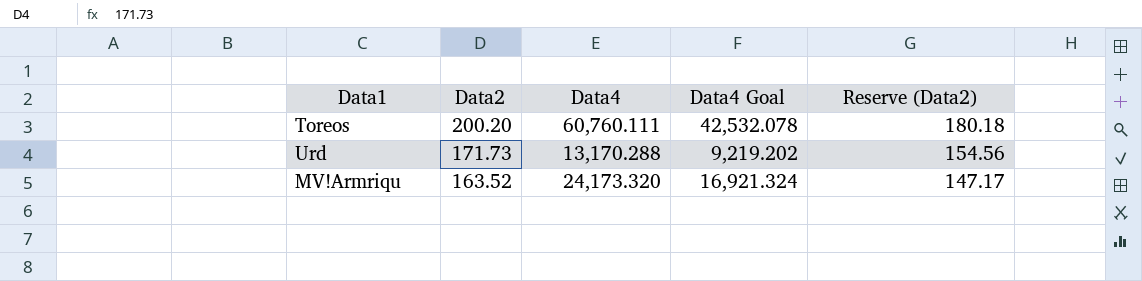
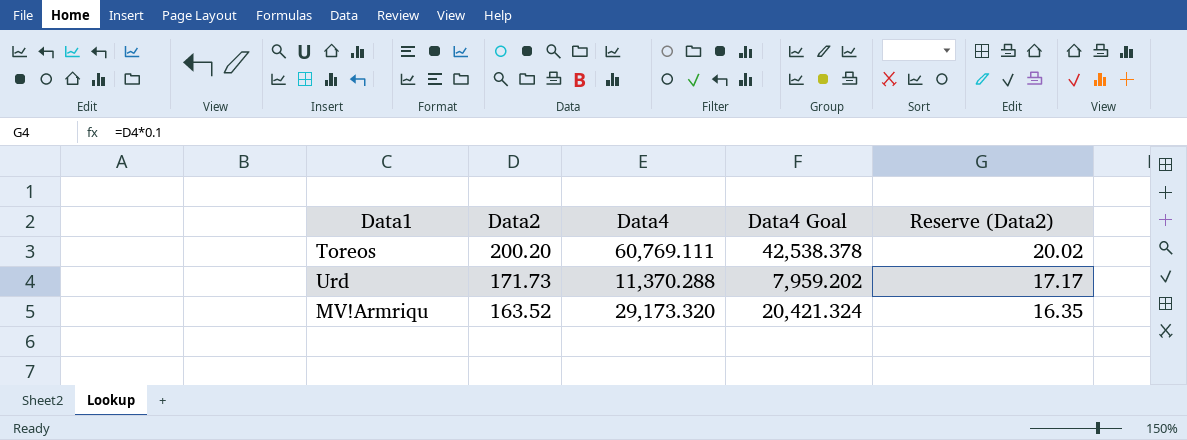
column Reserve (Data2) | formula: [Data2] * 0.9 -> [Data2] * 0.1
Toreos | Data4: 60,760.111 -> 60,769.111
Toreos | Data4 Goal: 42,532.078 -> 42,538.378
Urd | Data4: 13,170.288 -> 11,370.288
Urd | Data4 Goal: 9,219.202 -> 7,959.202
MV!Armriqu | Data4: 24,173.320 -> 29,173.320
MV!Armriqu | Data4 Goal: 16,921.324 -> 20,421.324

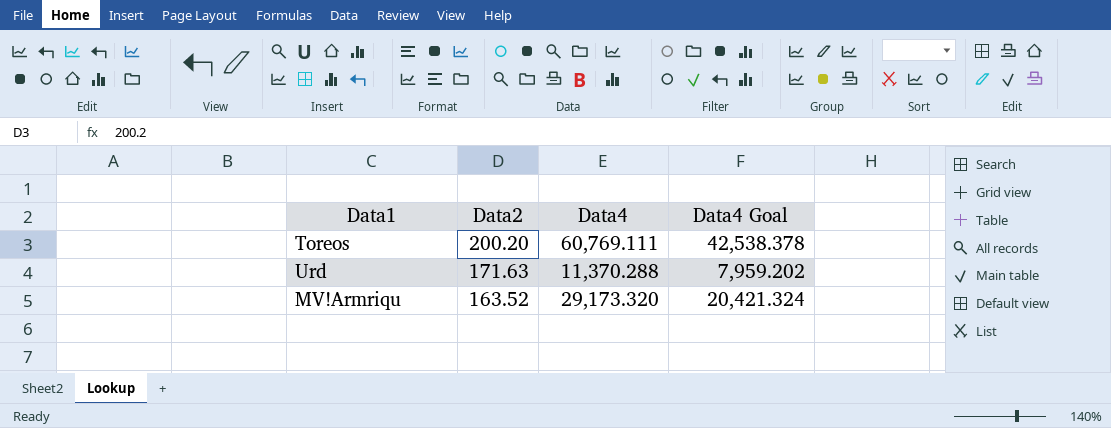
column Reserve (Data2) | formula: [Data2] * 0.1 -> none
Urd | Data2: 171.73 -> 171.63

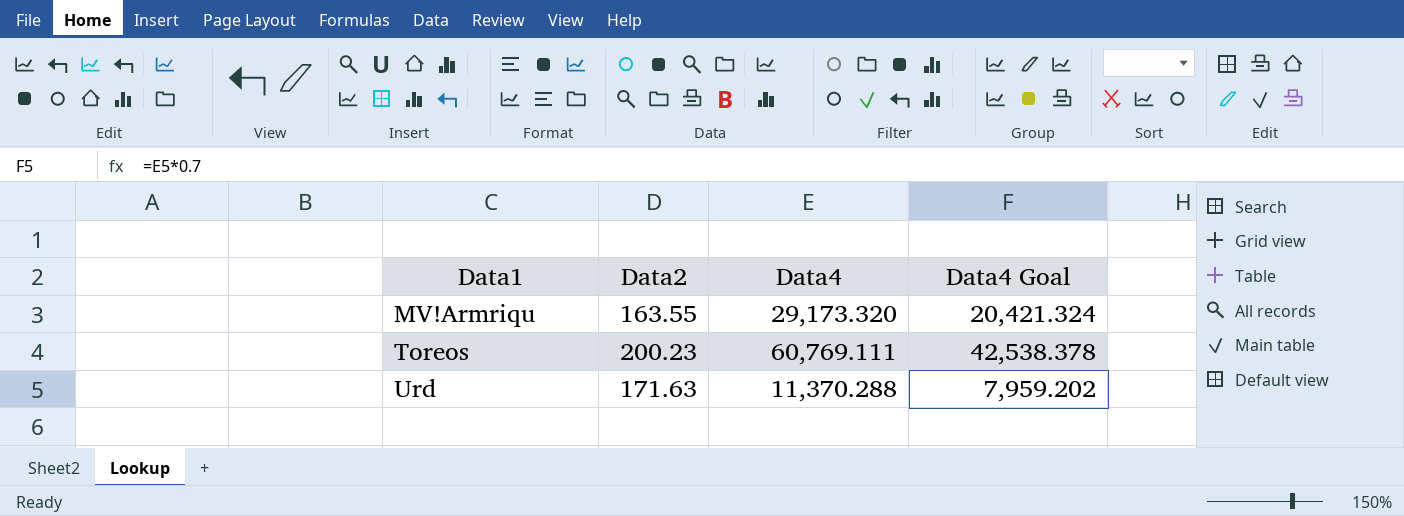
row order: Data2 descending -> Data1 ascending
MV!Armriqu | Data2: 163.52 -> 163.55
Toreos | Data2: 200.20 -> 200.23

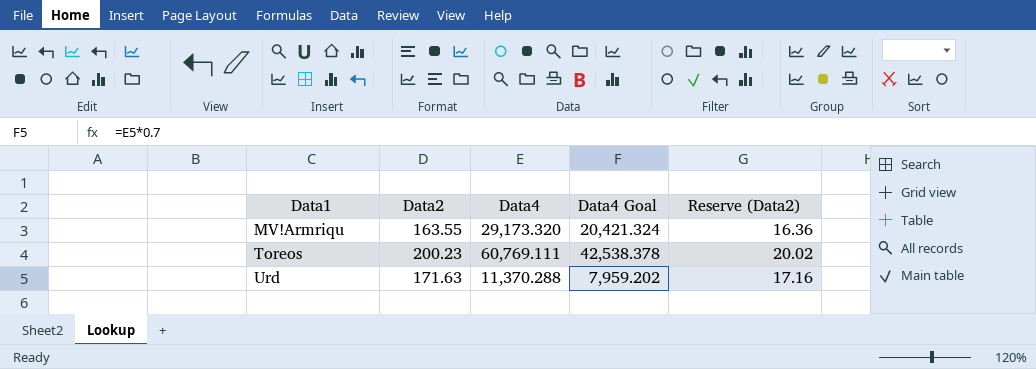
column Reserve (Data2) | formula: none -> [Data2] * 0.1

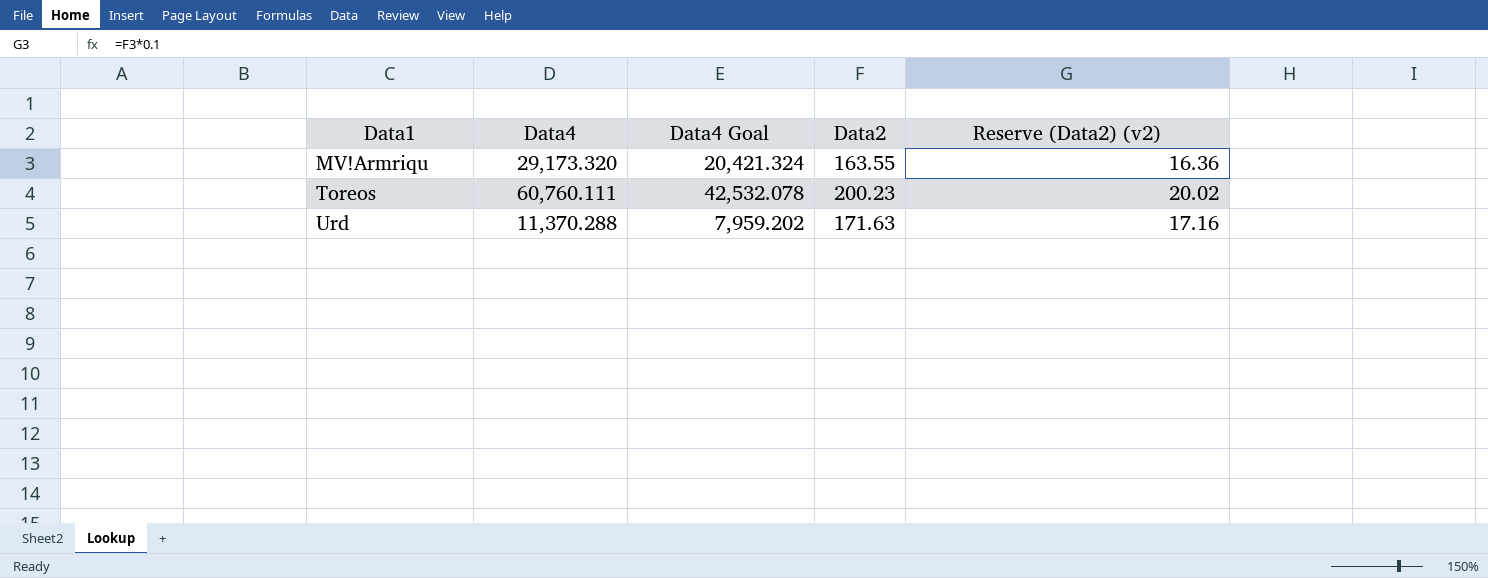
column Data2 | position: 2 -> 4
column name: Reserve (Data2) -> Reserve (Data2) (v2)
Toreos | Data4: 60,769.111 -> 60,760.111
Toreos | Data4 Goal: 42,538.378 -> 42,532.078

